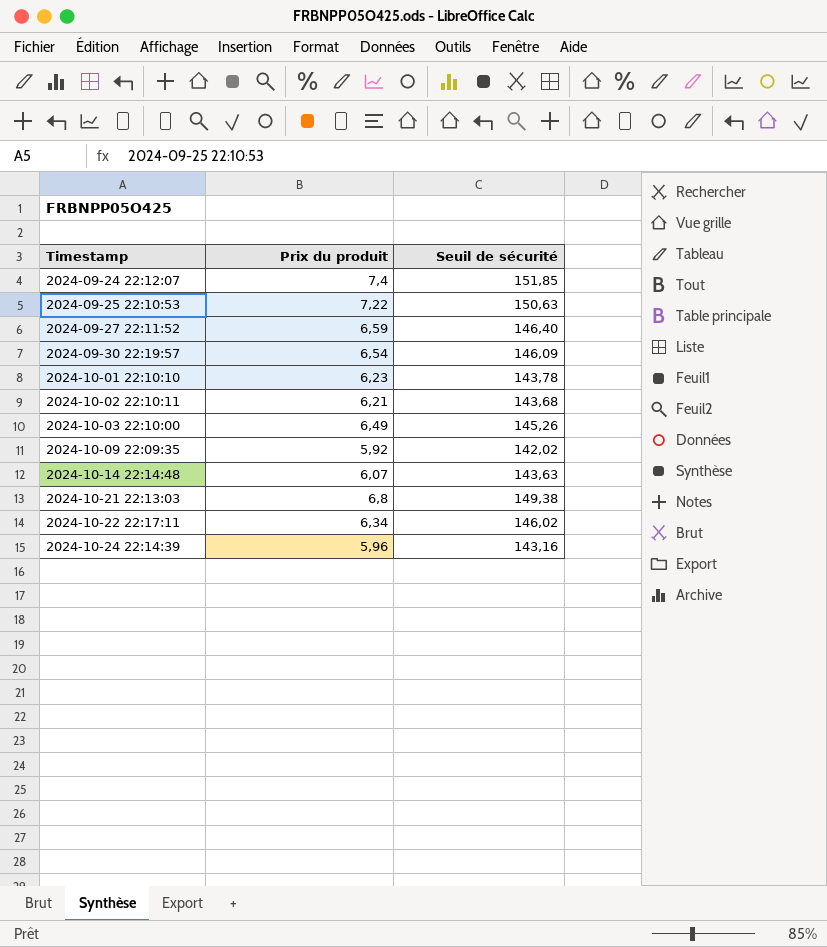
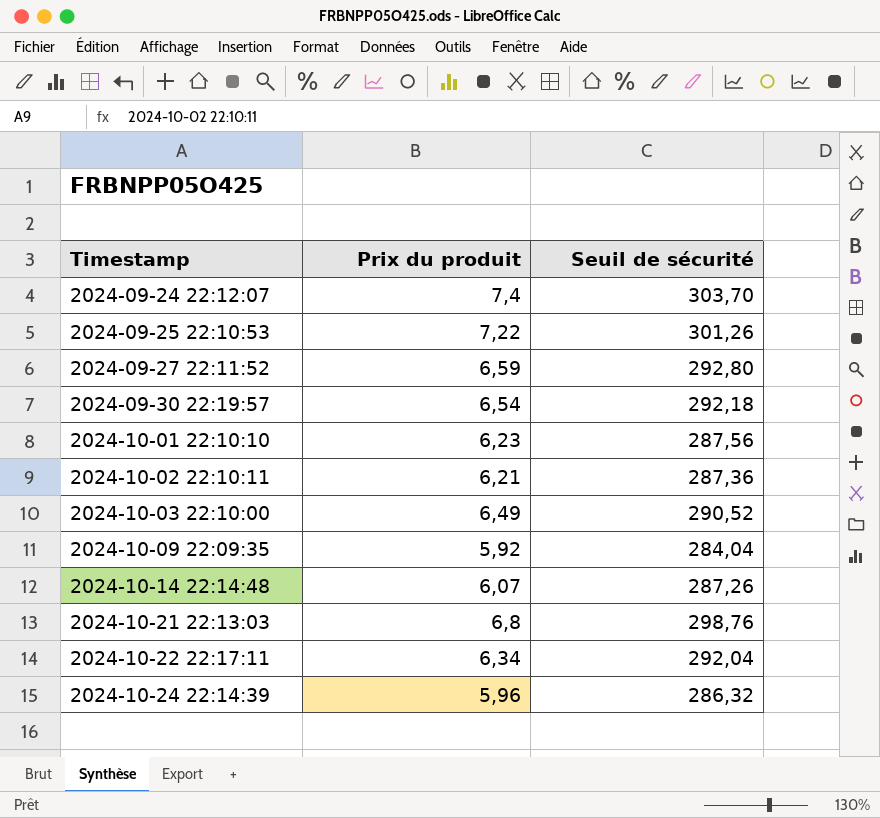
2024-09-24 22:12:07 | Seuil de sécurité: 151,85 -> 303,70
2024-09-25 22:10:53 | Seuil de sécurité: 150,63 -> 301,26
2024-09-27 22:11:52 | Seuil de sécurité: 146,40 -> 292,80
2024-09-30 22:19:57 | Seuil de sécurité: 146,09 -> 292,18
2024-10-01 22:10:10 | Seuil de sécurité: 143,78 -> 287,56
2024-10-02 22:10:11 | Seuil de sécurité: 143,68 -> 287,36
2024-10-03 22:10:00 | Seuil de sécurité: 145,26 -> 290,52
2024-10-09 22:09:35 | Seuil de sécurité: 142,02 -> 284,04
2024-10-14 22:14:48 | Seuil de sécurité: 143,63 -> 287,26
2024-10-21 22:13:03 | Seuil de sécurité: 149,38 -> 298,76
2024-10-22 22:17:11 | Seuil de sécurité: 146,02 -> 292,04
2024-10-24 22:14:39 | Seuil de sécurité: 143,16 -> 286,32

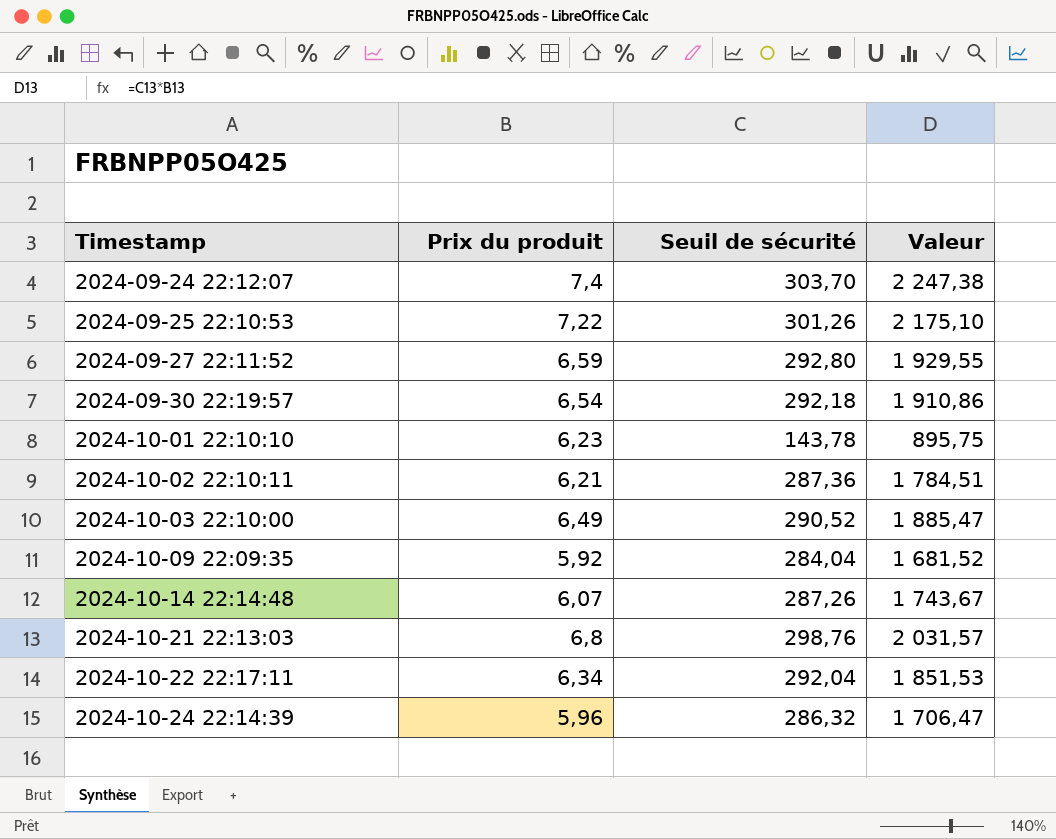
column Valeur | formula: none -> [Prix du produit] * [Seuil de sécurité]
2024-10-01 22:10:10 | Seuil de sécurité: 287,56 -> 143,78

